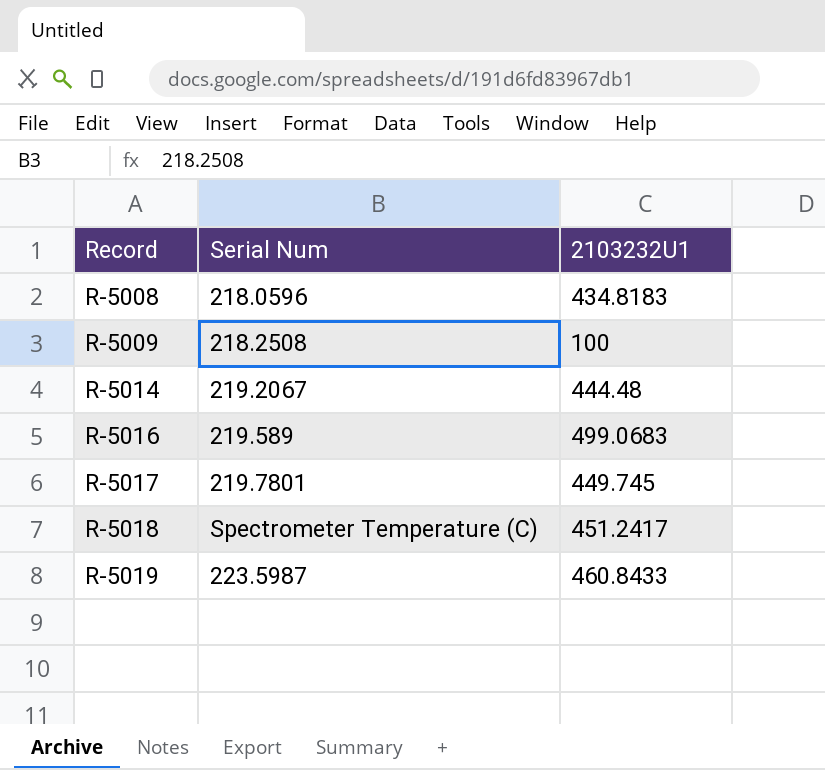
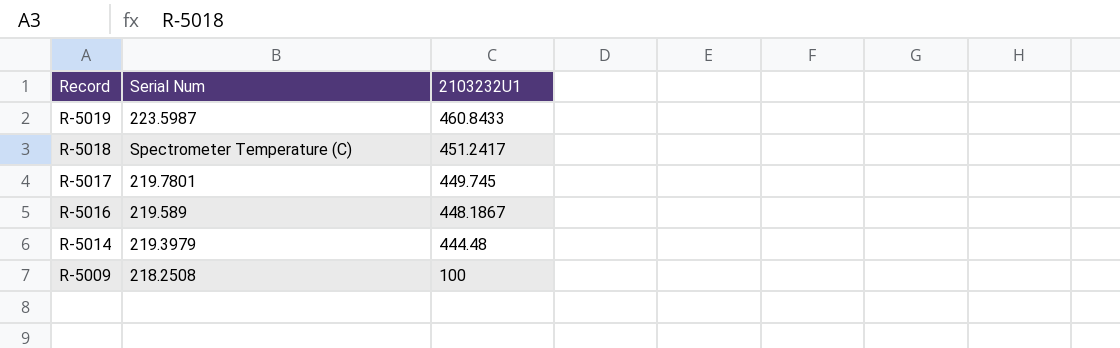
row order: Record ascending -> Record descending
row R-5008: 218.0596 | 434.8183 -> none
R-5016 | 2103232U1: 499.0683 -> 448.1867
R-5014 | Serial Num: 219.2067 -> 219.3979

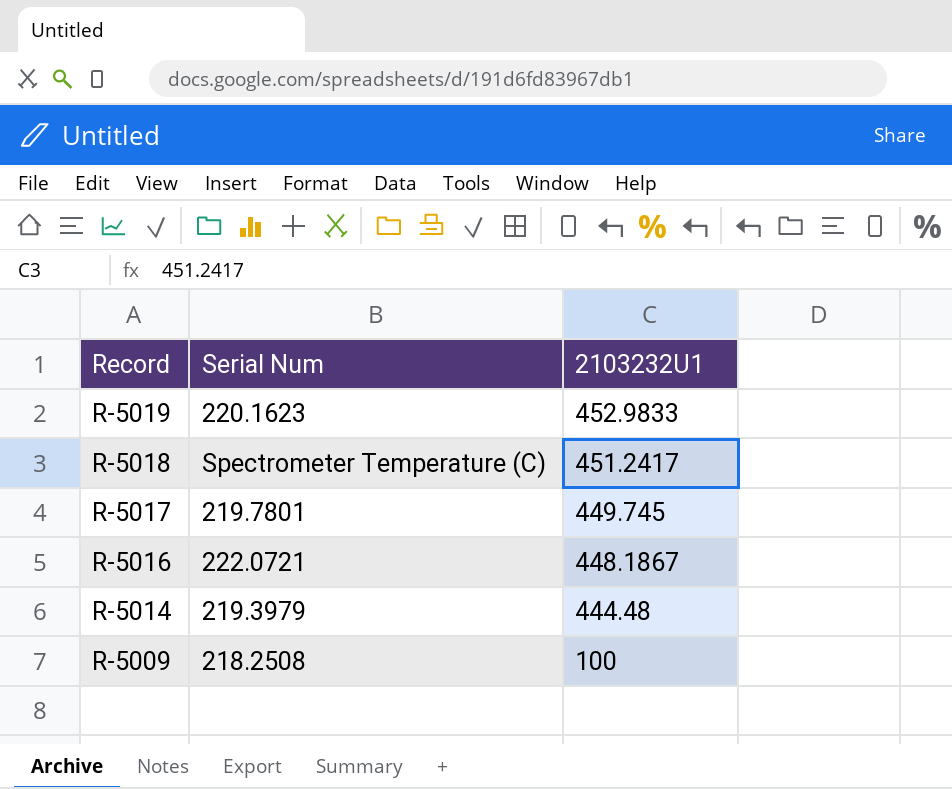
R-5019 | Serial Num: 223.5987 -> 220.1623
R-5019 | 2103232U1: 460.8433 -> 452.9833
R-5016 | Serial Num: 219.589 -> 222.0721

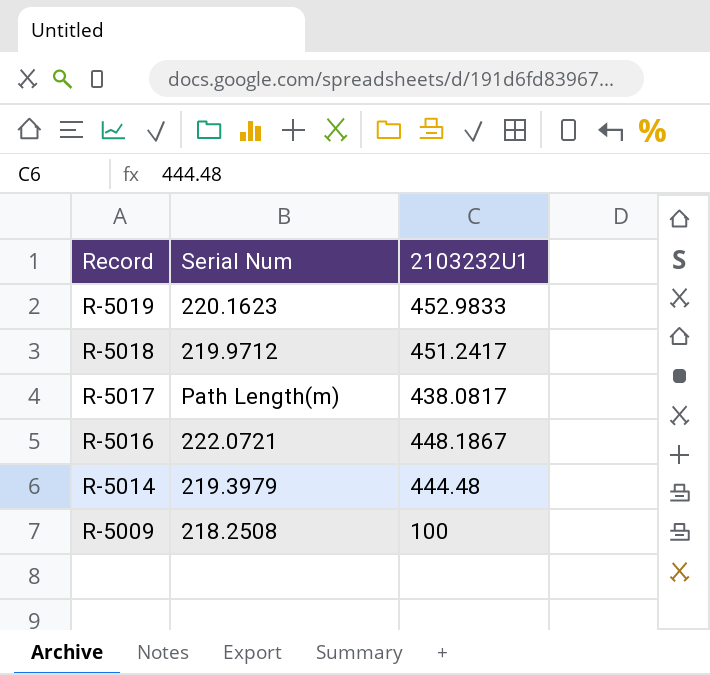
R-5018 | Serial Num: Spectrometer Temperature (C) -> 219.9712
R-5017 | Serial Num: 219.7801 -> Path Length(m)
R-5017 | 2103232U1: 449.745 -> 438.0817

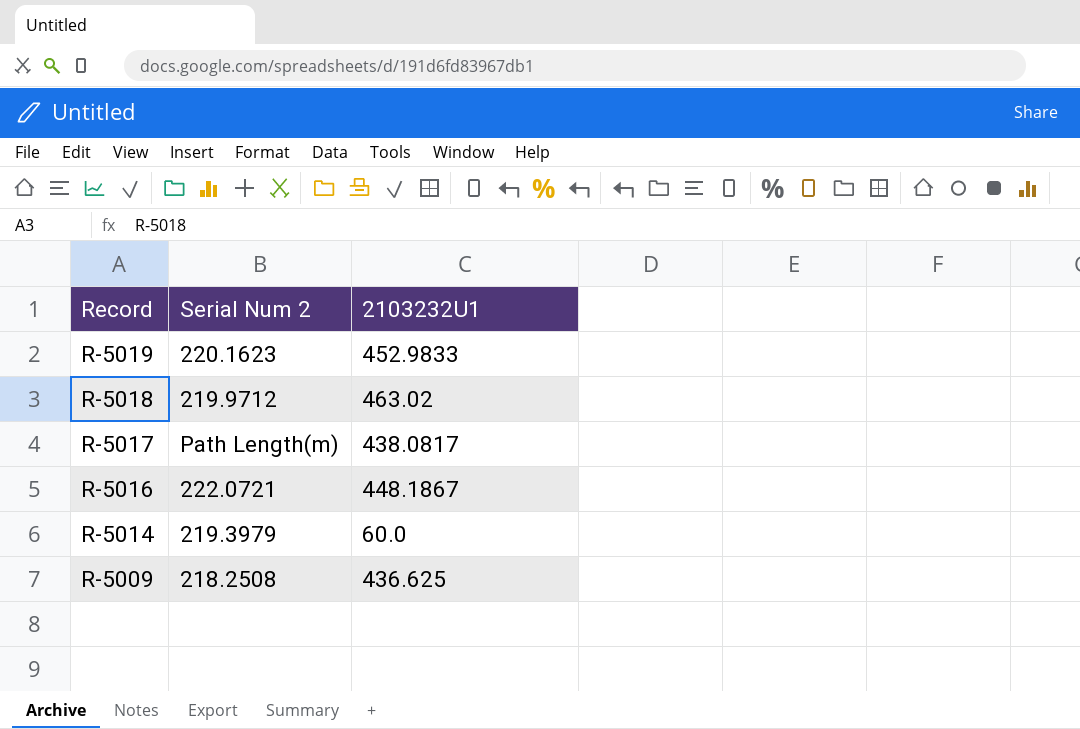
column name: Serial Num -> Serial Num 2
R-5018 | 2103232U1: 451.2417 -> 463.02
R-5014 | 2103232U1: 444.48 -> 60.0
R-5009 | 2103232U1: 100 -> 436.625

